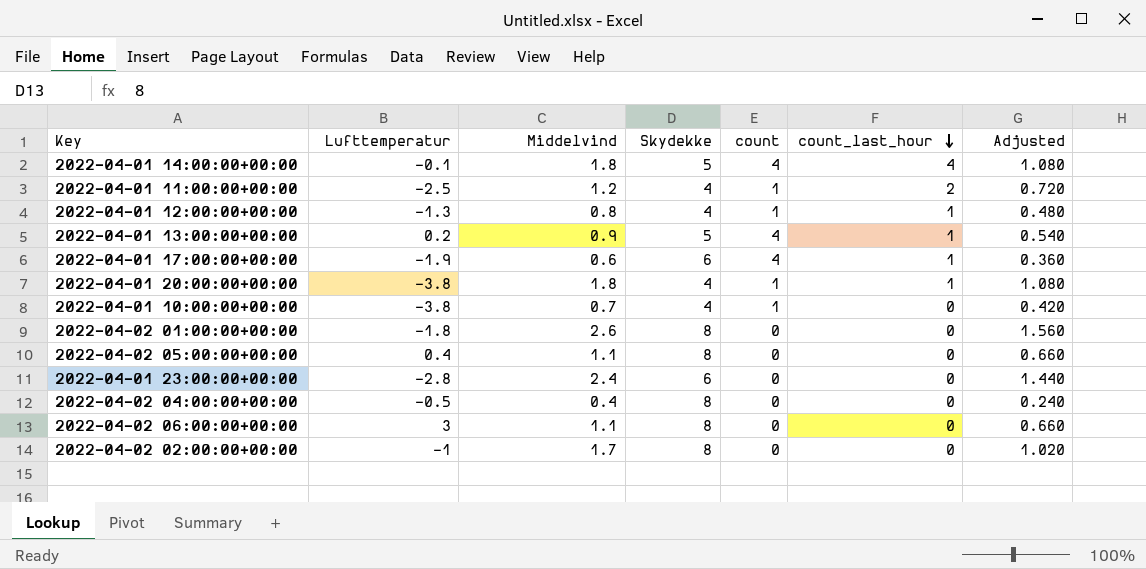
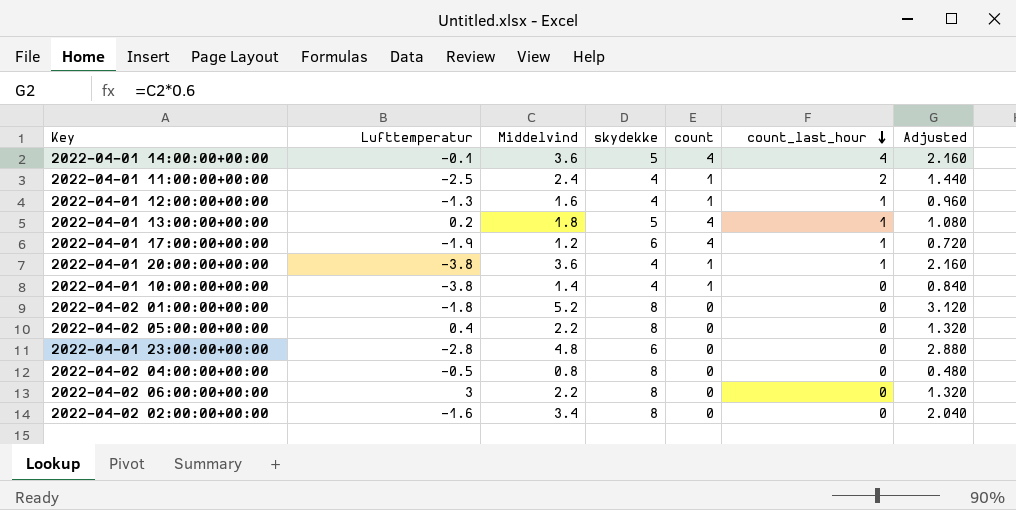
column name: Skydekke -> skydekke
2022-04-01 14:00:00+00:00 | Middelvind: 1.8 -> 3.6
2022-04-01 14:00:00+00:00 | Adjusted: 1.080 -> 2.160
2022-04-01 11:00:00+00:00 | Middelvind: 1.2 -> 2.4
2022-04-01 11:00:00+00:00 | Adjusted: 0.720 -> 1.440
2022-04-01 12:00:00+00:00 | Middelvind: 0.8 -> 1.6
2022-04-01 12:00:00+00:00 | Adjusted: 0.480 -> 0.960
2022-04-01 13:00:00+00:00 | Middelvind: 0.9 -> 1.8
2022-04-01 13:00:00+00:00 | Adjusted: 0.540 -> 1.080
2022-04-01 17:00:00+00:00 | Middelvind: 0.6 -> 1.2
2022-04-01 17:00:00+00:00 | Adjusted: 0.360 -> 0.720
2022-04-01 20:00:00+00:00 | Middelvind: 1.8 -> 3.6
2022-04-01 20:00:00+00:00 | Adjusted: 1.080 -> 2.160
2022-04-01 10:00:00+00:00 | Middelvind: 0.7 -> 1.4
2022-04-01 10:00:00+00:00 | Adjusted: 0.420 -> 0.840
2022-04-02 01:00:00+00:00 | Middelvind: 2.6 -> 5.2
2022-04-02 01:00:00+00:00 | Adjusted: 1.560 -> 3.120
2022-04-02 05:00:00+00:00 | Middelvind: 1.1 -> 2.2
2022-04-02 05:00:00+00:00 | Adjusted: 0.660 -> 1.320
2022-04-01 23:00:00+00:00 | Middelvind: 2.4 -> 4.8
2022-04-01 23:00:00+00:00 | Adjusted: 1.440 -> 2.880
2022-04-02 04:00:00+00:00 | Middelvind: 0.4 -> 0.8
2022-04-02 04:00:00+00:00 | Adjusted: 0.240 -> 0.480
2022-04-02 06:00:00+00:00 | Middelvind: 1.1 -> 2.2
2022-04-02 06:00:00+00:00 | Adjusted: 0.660 -> 1.320
2022-04-02 02:00:00+00:00 | Lufttemperatur: -1 -> -1.6
2022-04-02 02:00:00+00:00 | Middelvind: 1.7 -> 3.4
2022-04-02 02:00:00+00:00 | Adjusted: 1.020 -> 2.040

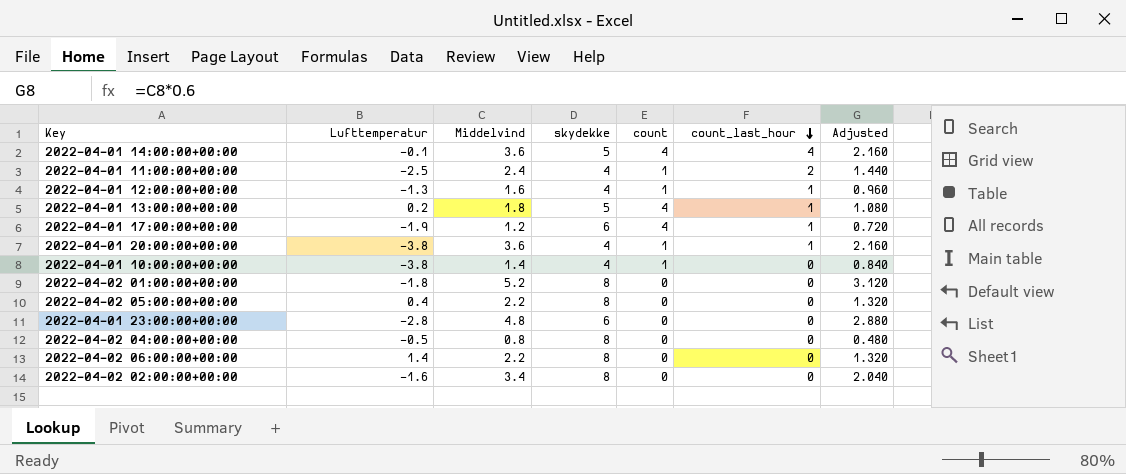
2022-04-02 06:00:00+00:00 | Lufttemperatur: 3 -> 1.4

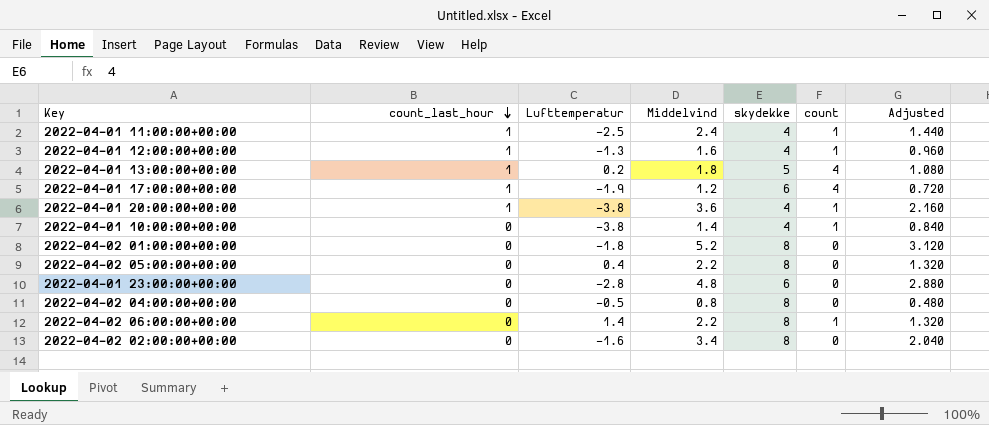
column count_last_hour | position: 6 -> 2
row 2022-04-01 14:00:00+00:00: -0.1 | 3.6 | 5 | 4 | 4 | 2.160 -> none
2022-04-01 11:00:00+00:00 | count_last_hour: 2 -> 1
2022-04-02 06:00:00+00:00 | count: 0 -> 1

